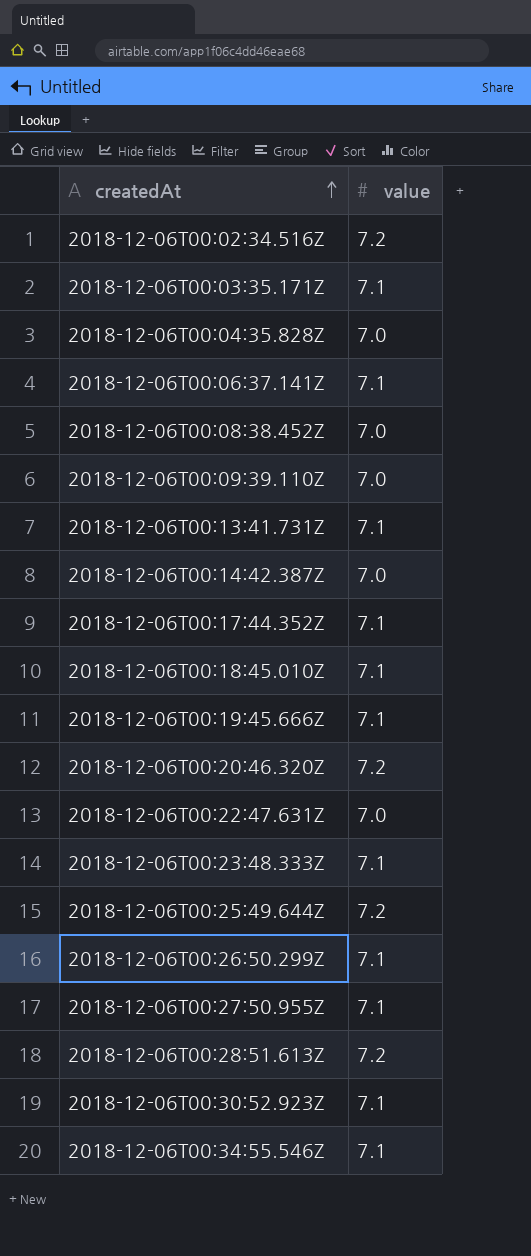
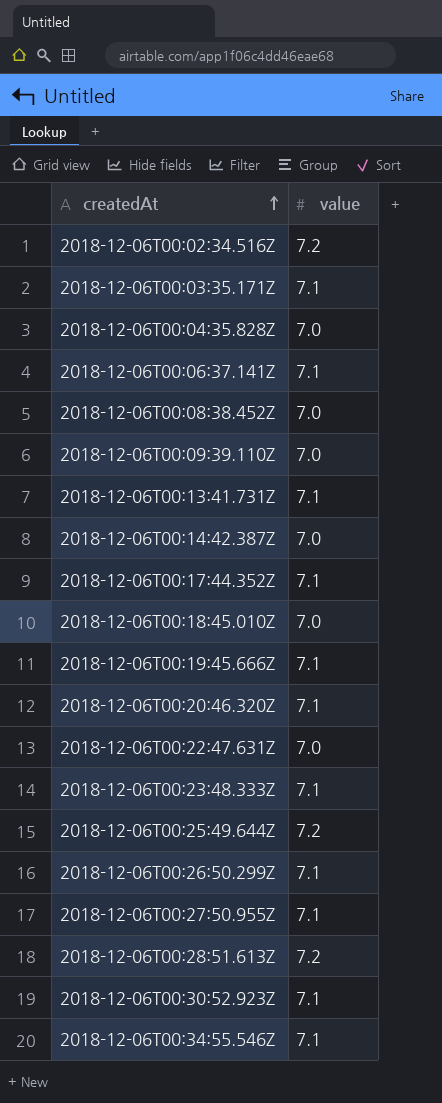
2018-12-06T00:18:45.010Z | value: 7.1 -> 7.0
2018-12-06T00:20:46.320Z | value: 7.2 -> 7.1

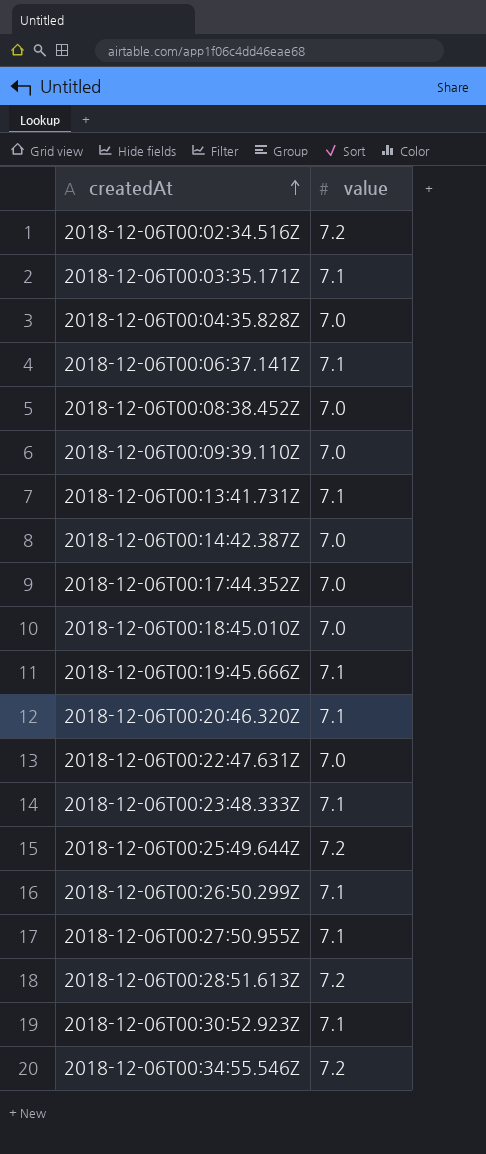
2018-12-06T00:17:44.352Z | value: 7.1 -> 7.0
2018-12-06T00:34:55.546Z | value: 7.1 -> 7.2

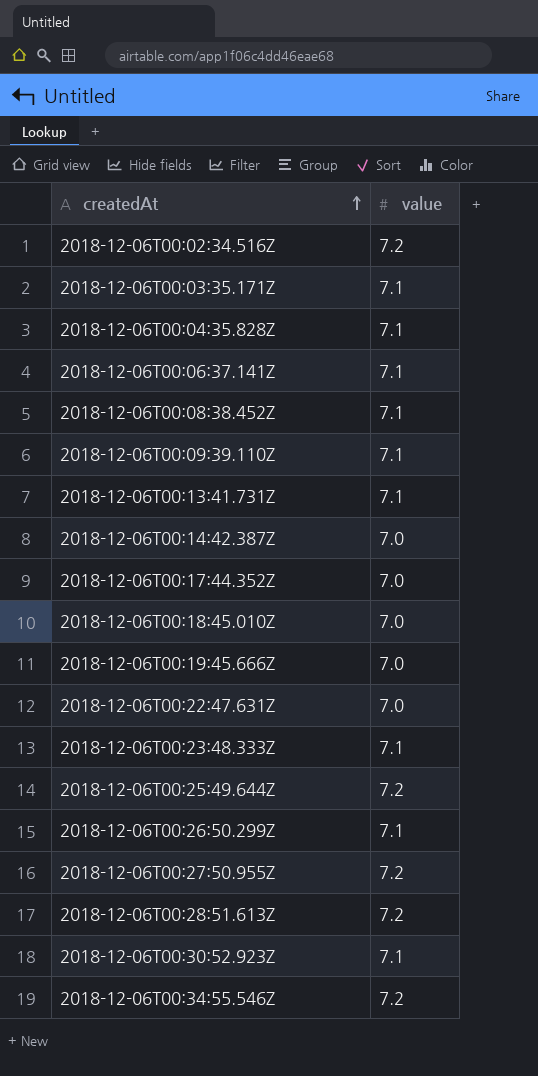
row 2018-12-06T00:20:46.320Z: 7.1 -> none
2018-12-06T00:04:35.828Z | value: 7.0 -> 7.1
2018-12-06T00:08:38.452Z | value: 7.0 -> 7.1
2018-12-06T00:09:39.110Z | value: 7.0 -> 7.1
2018-12-06T00:19:45.666Z | value: 7.1 -> 7.0
2018-12-06T00:27:50.955Z | value: 7.1 -> 7.2

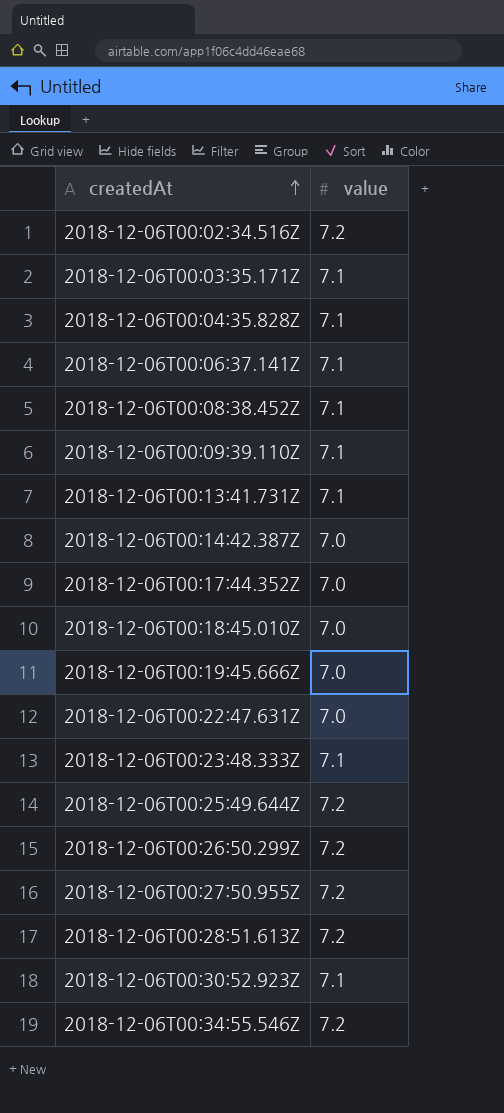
2018-12-06T00:26:50.299Z | value: 7.1 -> 7.2

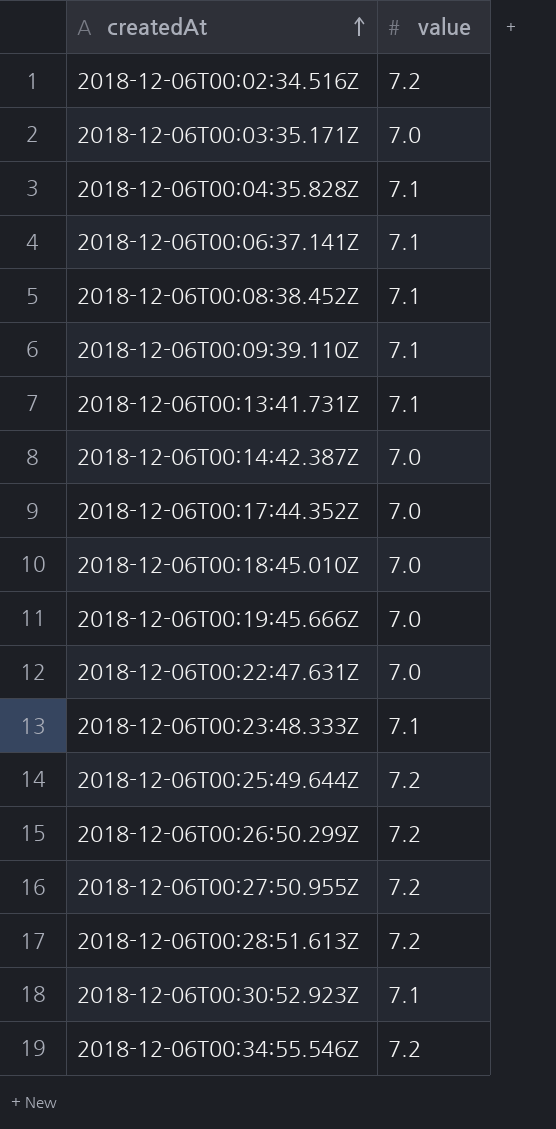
2018-12-06T00:03:35.171Z | value: 7.1 -> 7.0

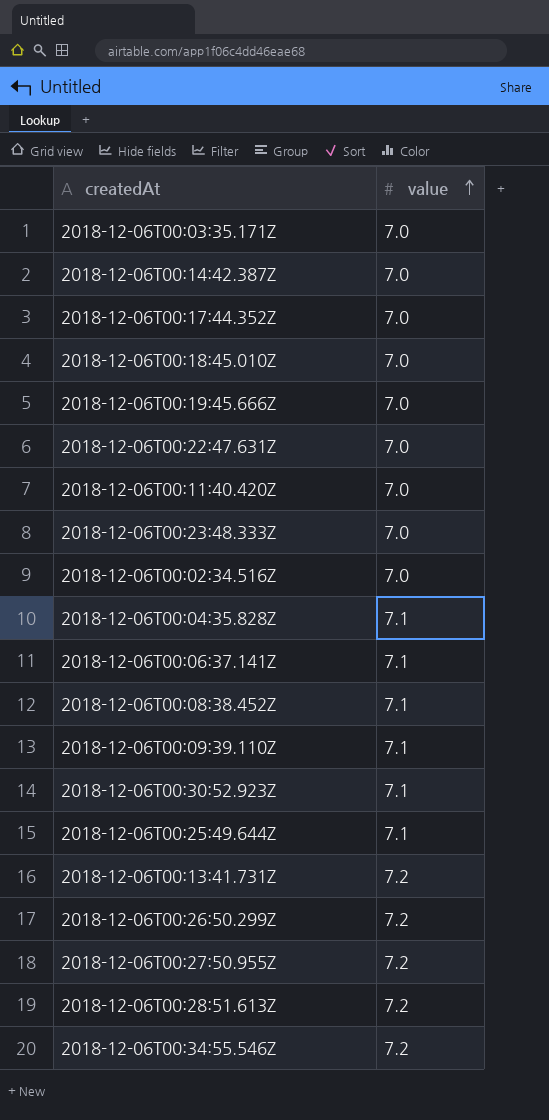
row order: createdAt ascending -> value ascending
row 2018-12-06T00:11:40.420Z: none -> 7.0
2018-12-06T00:23:48.333Z | value: 7.1 -> 7.0
2018-12-06T00:02:34.516Z | value: 7.2 -> 7.0
2018-12-06T00:25:49.644Z | value: 7.2 -> 7.1
2018-12-06T00:13:41.731Z | value: 7.1 -> 7.2

